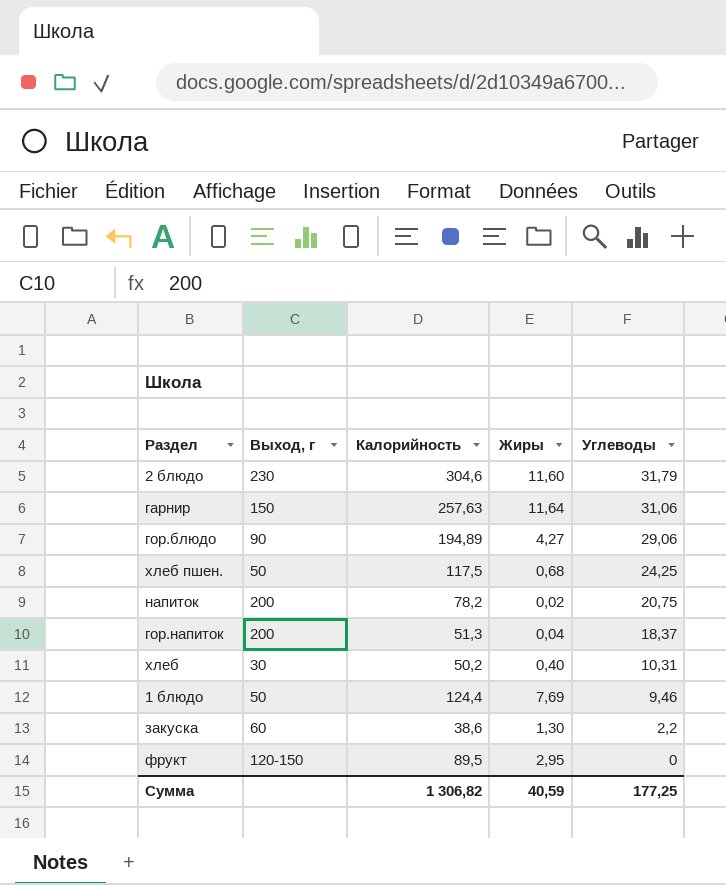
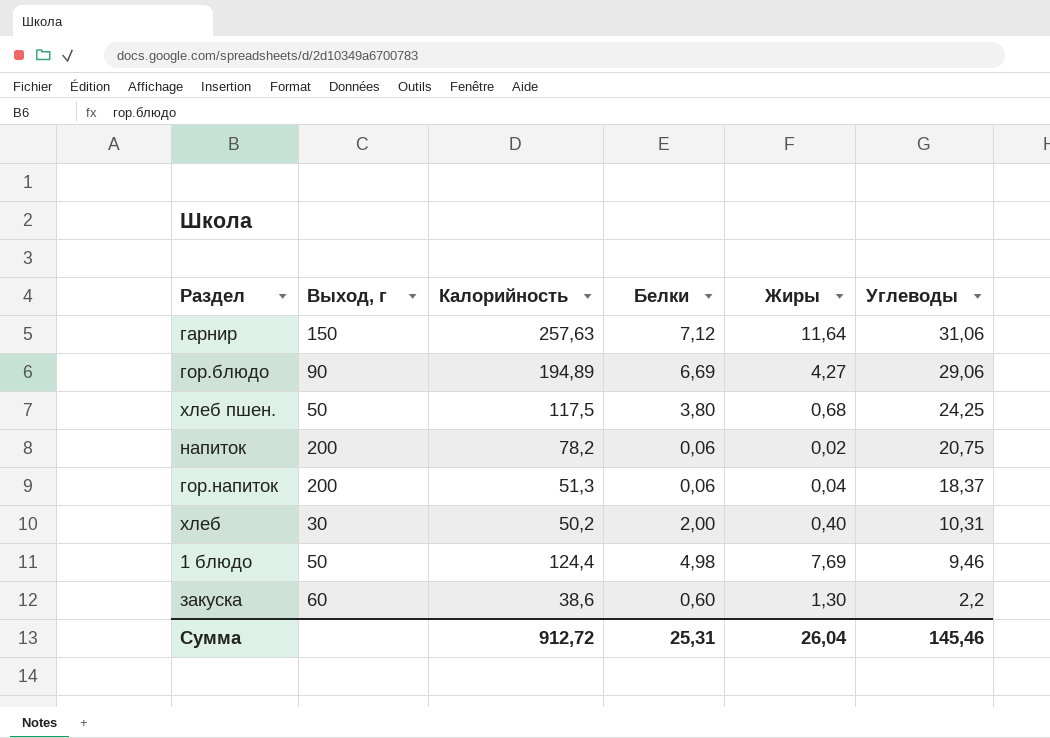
column Белки | position: none -> 4
row 2 блюдо: 230 | 304,6 | 11,60 | 31,79 -> none
row фрукт: 120-150 | 89,5 | 2,95 | 0 -> none
Сумма | Калорийность: 1 306,82 -> 912,72
Сумма | Жиры: 40,59 -> 26,04
Сумма | Углеводы: 177,25 -> 145,46

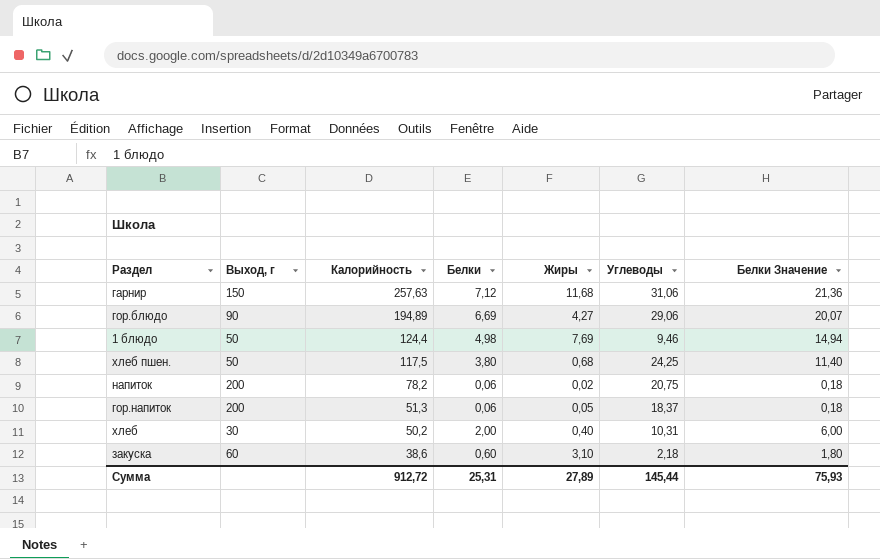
row order: Углеводы descending -> Калорийность descending
column Белки Значение | formula: none -> [Белки] * 3
гарнир | Жиры: 11,64 -> 11,68
гор.напиток | Жиры: 0,04 -> 0,05
закуска | Жиры: 1,30 -> 3,10
закуска | Углеводы: 2,2 -> 2,18
Сумма | Жиры: 26,04 -> 27,89
Сумма | Углеводы: 145,46 -> 145,44

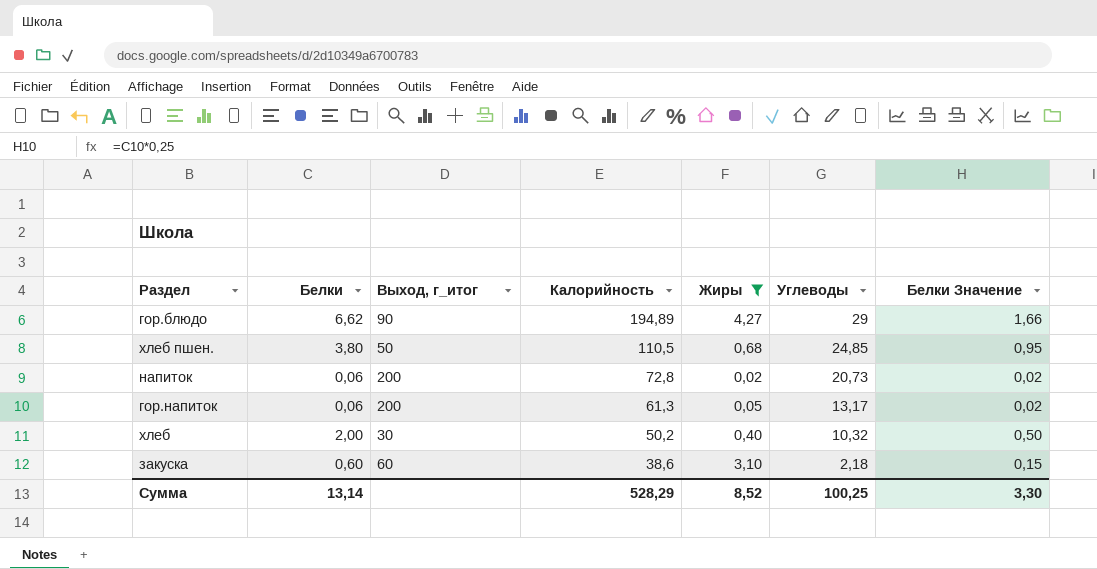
filter: none -> Жиры <= 4,27
column Белки | position: 4 -> 2
column name: Выход, г -> Выход, г_итог
column Белки Значение | formula: [Белки] * 3 -> [Белки] * 0,25
гор.блюдо | Белки: 6,69 -> 6,62
гор.блюдо | Углеводы: 29,06 -> 29
хлеб пшен. | Калорийность: 117,5 -> 110,5
хлеб пшен. | Углеводы: 24,25 -> 24,85
напиток | Калорийность: 78,2 -> 72,8
напиток | Углеводы: 20,75 -> 20,73
гор.напиток | Калорийность: 51,3 -> 61,3
гор.напиток | Углеводы: 18,37 -> 13,17
хлеб | Углеводы: 10,31 -> 10,32
Сумма | Белки: 25,31 -> 13,14
Сумма | Калорийность: 912,72 -> 528,29
Сумма | Жиры: 27,89 -> 8,52
Сумма | Углеводы: 145,44 -> 100,25
Сумма | Белки Значение: 75,93 -> 3,30

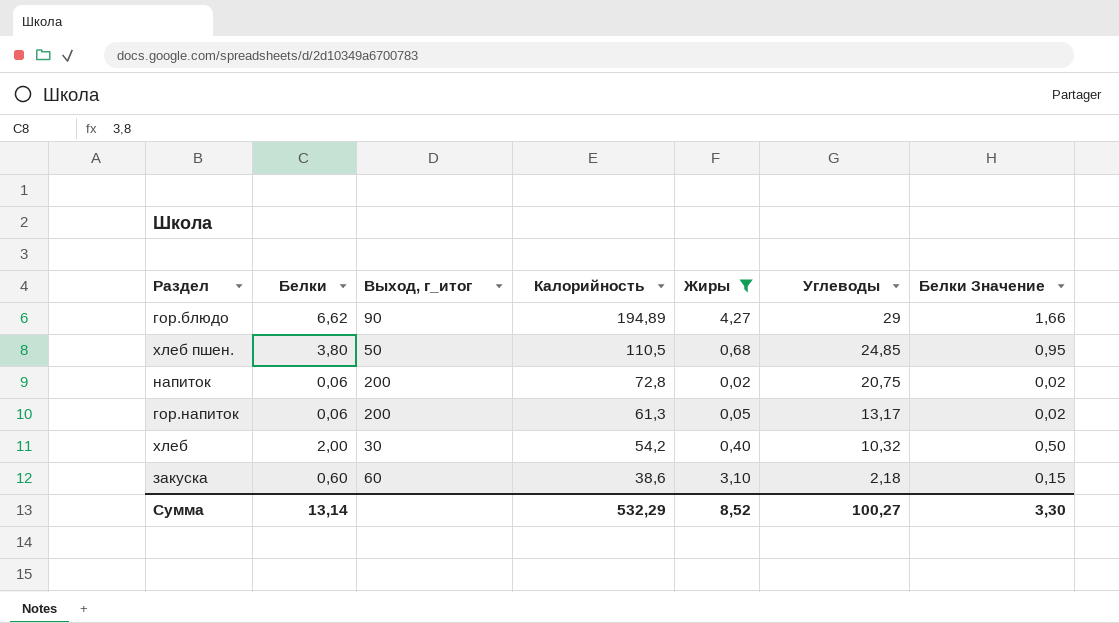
напиток | Углеводы: 20,73 -> 20,75
хлеб | Калорийность: 50,2 -> 54,2
Сумма | Калорийность: 528,29 -> 532,29
Сумма | Углеводы: 100,25 -> 100,27

